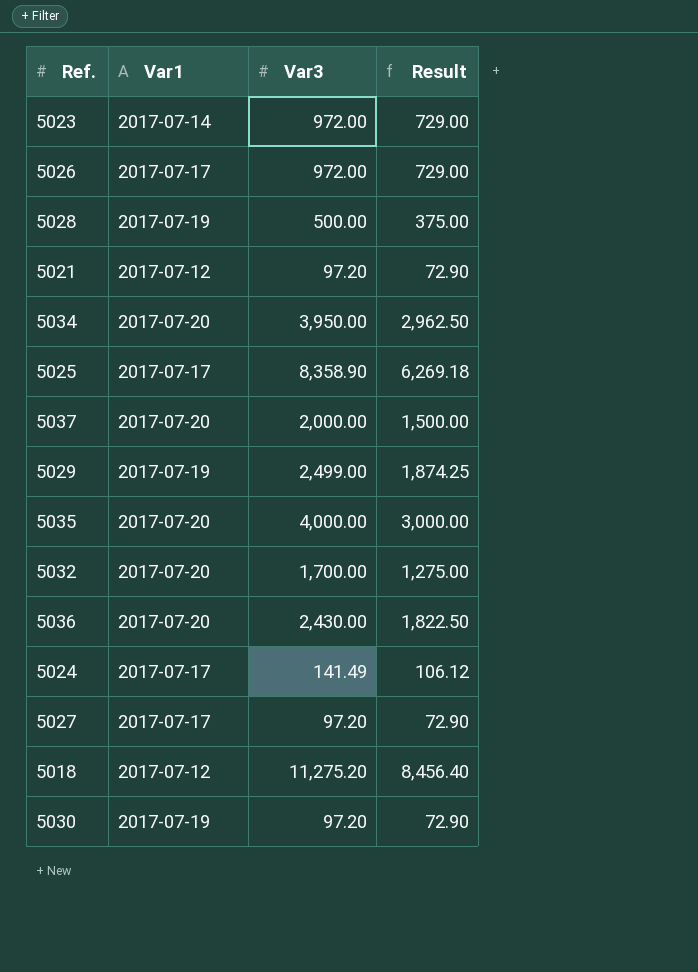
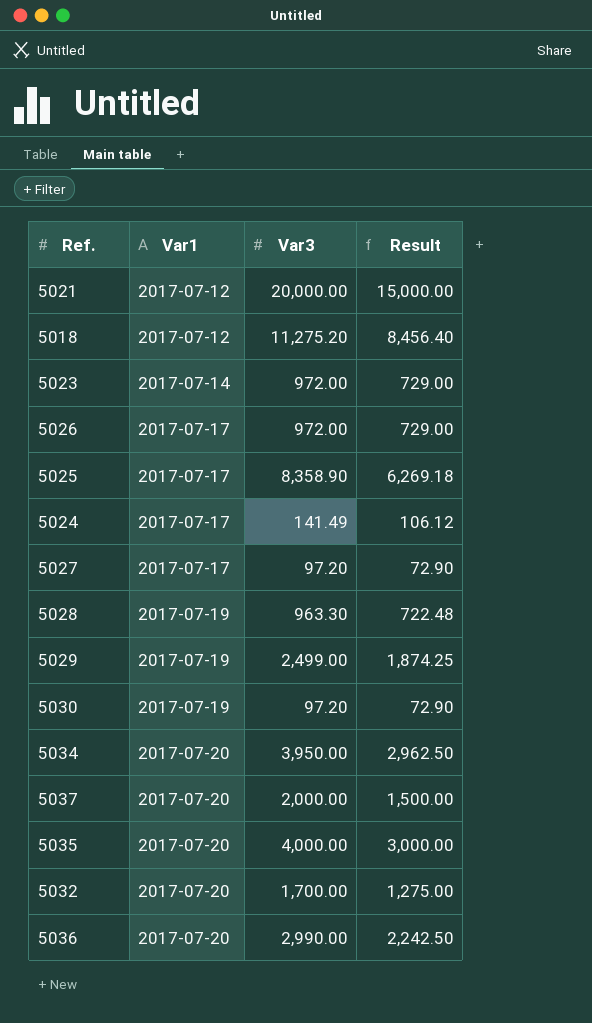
row order: none -> Var1 ascending
5021 | Var3: 97.20 -> 20,000.00
5021 | Result: 72.90 -> 15,000.00
5028 | Var3: 500.00 -> 963.30
5028 | Result: 375.00 -> 722.48
5036 | Var3: 2,430.00 -> 2,990.00
5036 | Result: 1,822.50 -> 2,242.50

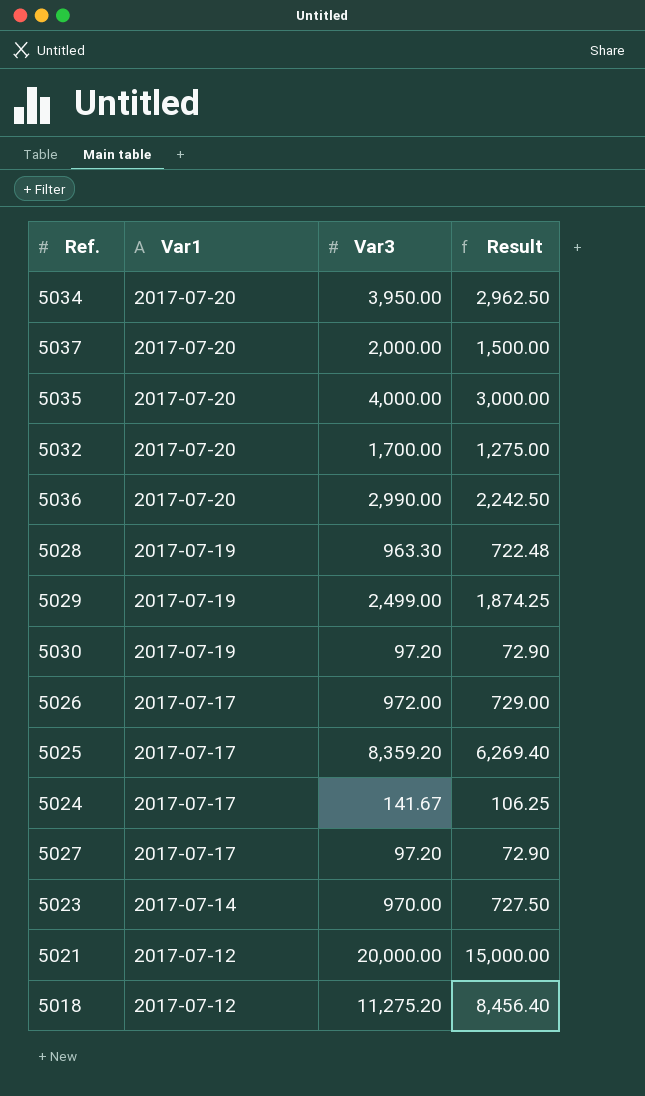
row order: Var1 ascending -> Var1 descending
5025 | Var3: 8,358.90 -> 8,359.20
5025 | Result: 6,269.18 -> 6,269.40
5024 | Var3: 141.49 -> 141.67
5024 | Result: 106.12 -> 106.25
5023 | Var3: 972.00 -> 970.00
5023 | Result: 729.00 -> 727.50

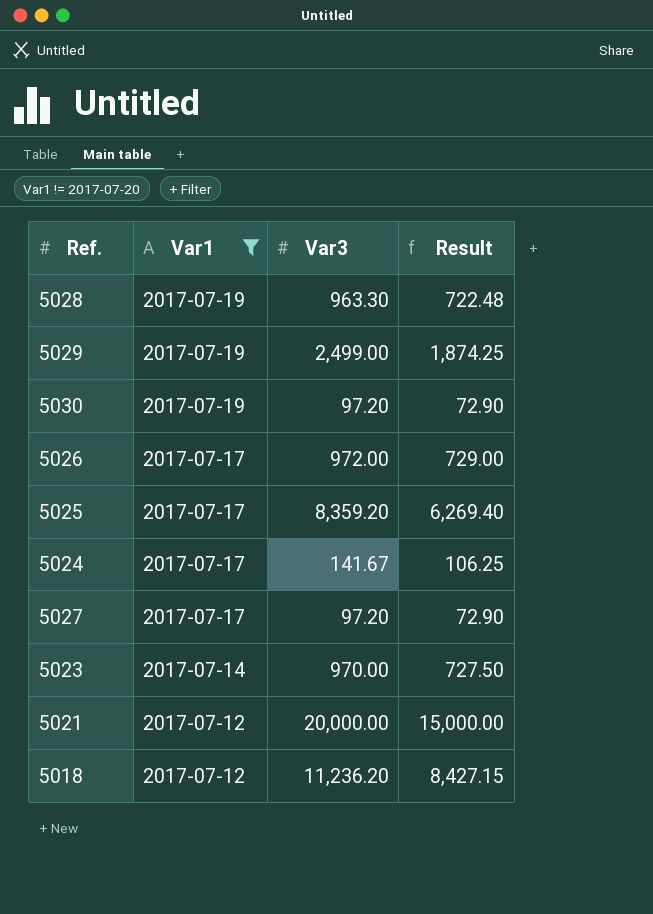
filter: none -> Var1 != 2017-07-20
5018 | Var3: 11,275.20 -> 11,236.20
5018 | Result: 8,456.40 -> 8,427.15

